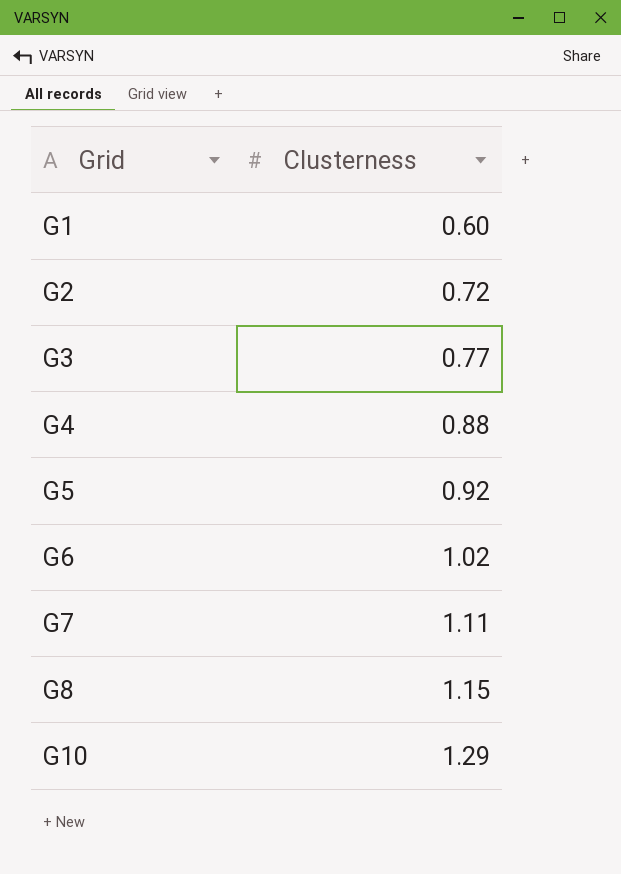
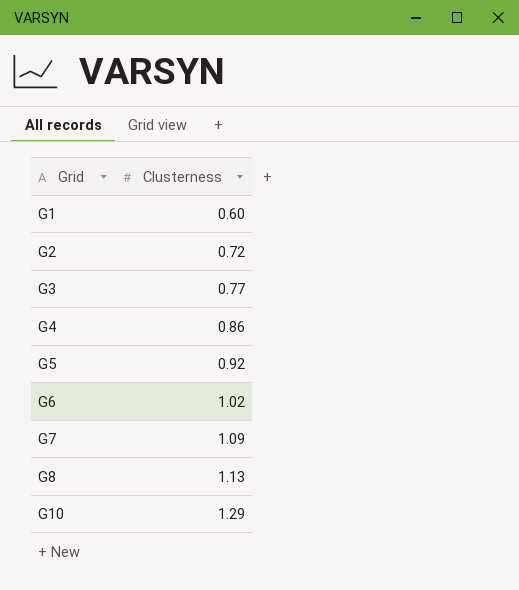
G4 | Clusterness: 0.88 -> 0.86
G7 | Clusterness: 1.11 -> 1.09
G8 | Clusterness: 1.15 -> 1.13

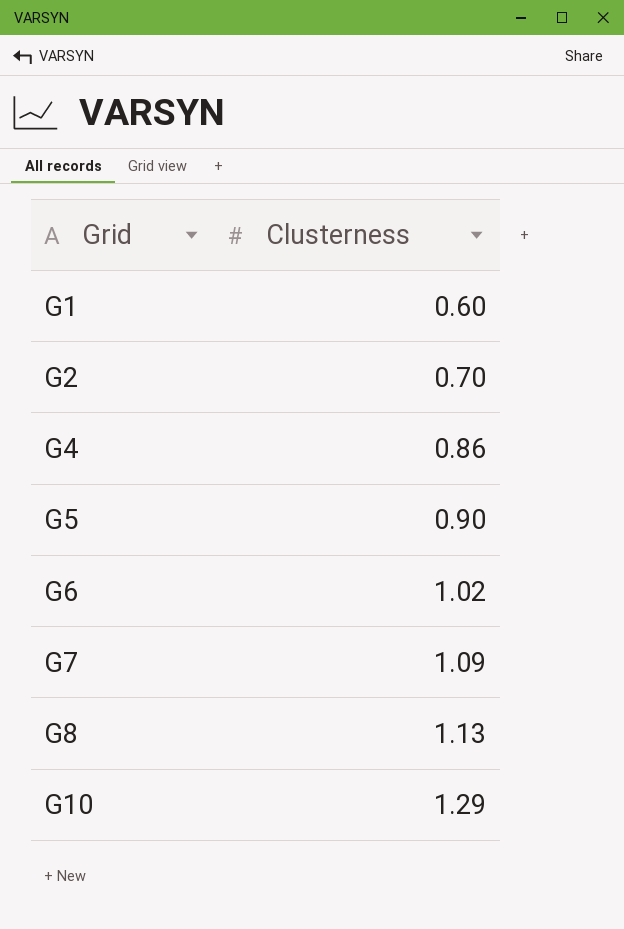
row G3: 0.77 -> none
G2 | Clusterness: 0.72 -> 0.70
G5 | Clusterness: 0.92 -> 0.90

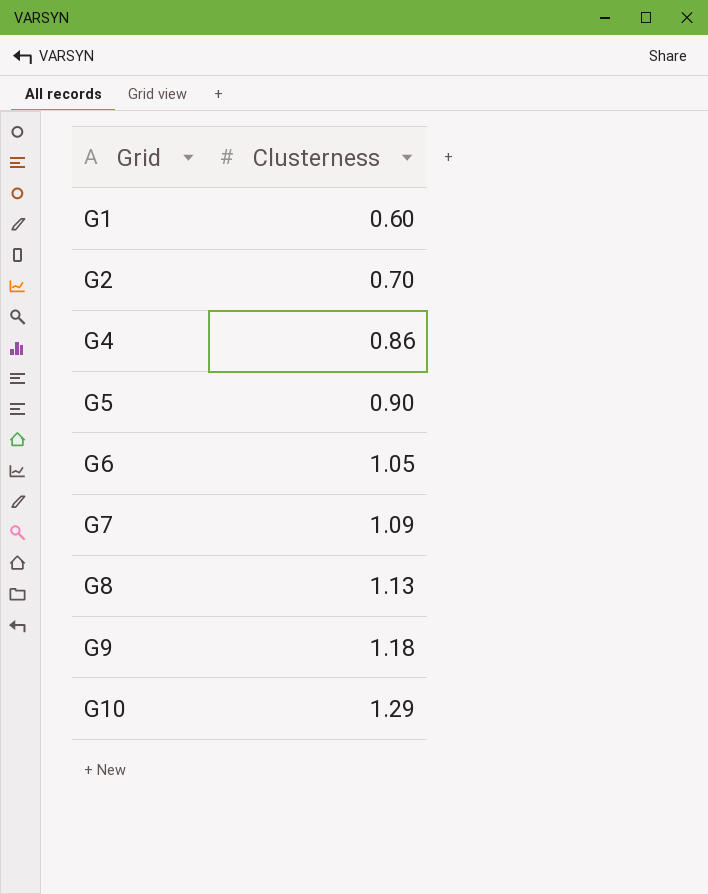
G6 | Clusterness: 1.02 -> 1.05
row G9: none -> 1.18

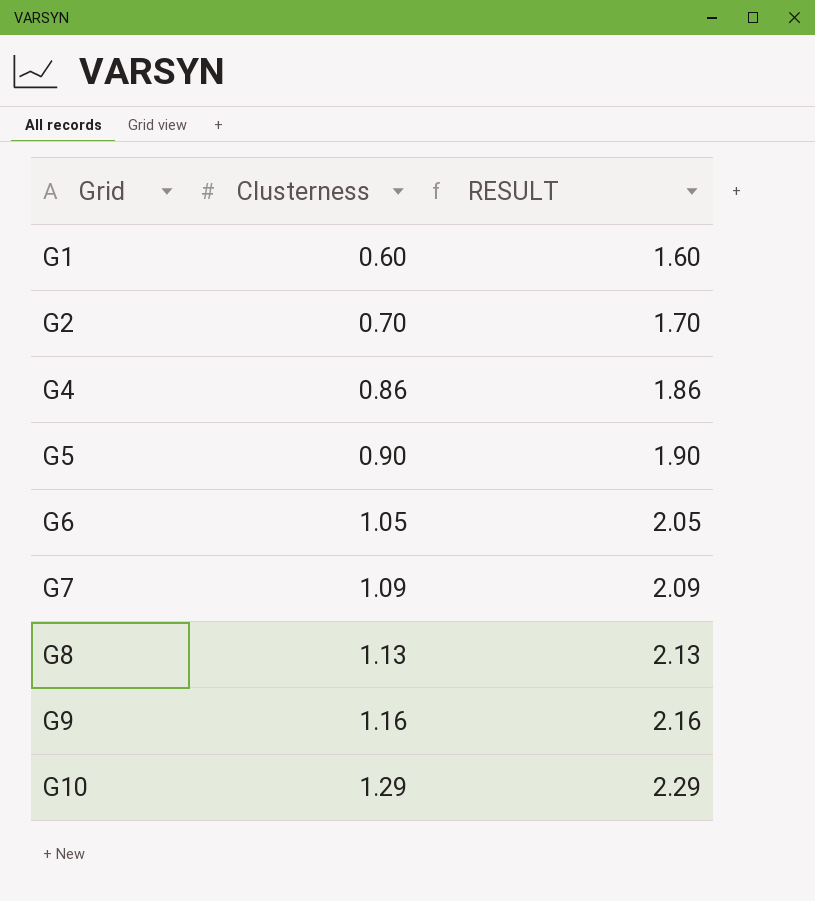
column RESULT | formula: none -> [Clusterness] + 1
G9 | Clusterness: 1.18 -> 1.16

